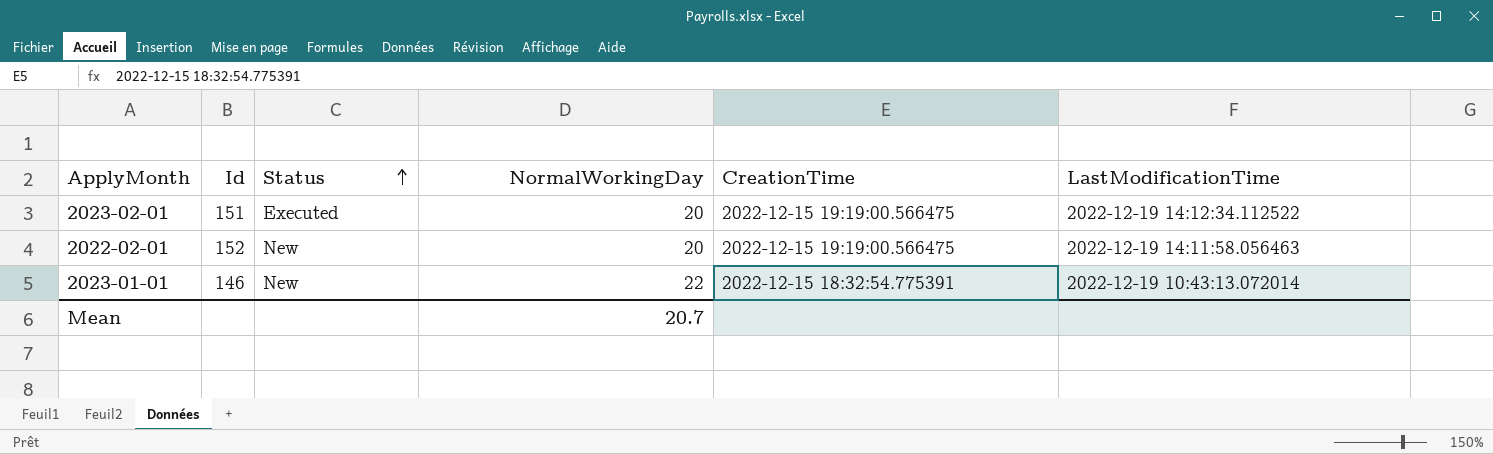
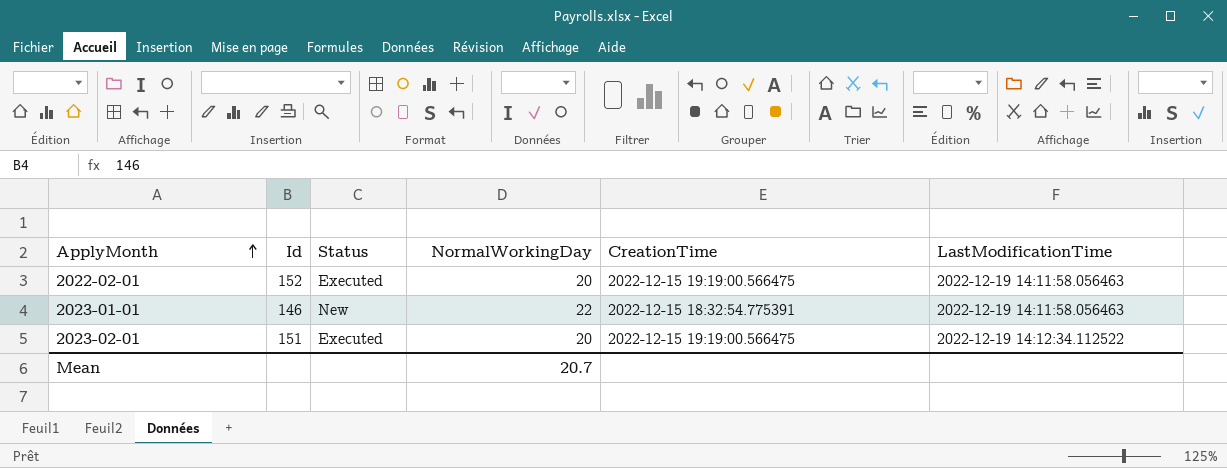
row order: Status ascending -> ApplyMonth ascending
2022-02-01 | Status: New -> Executed
2023-01-01 | LastModificationTime: 2022-12-19 10:43:13.072014 -> 2022-12-19 14:11:58.056463

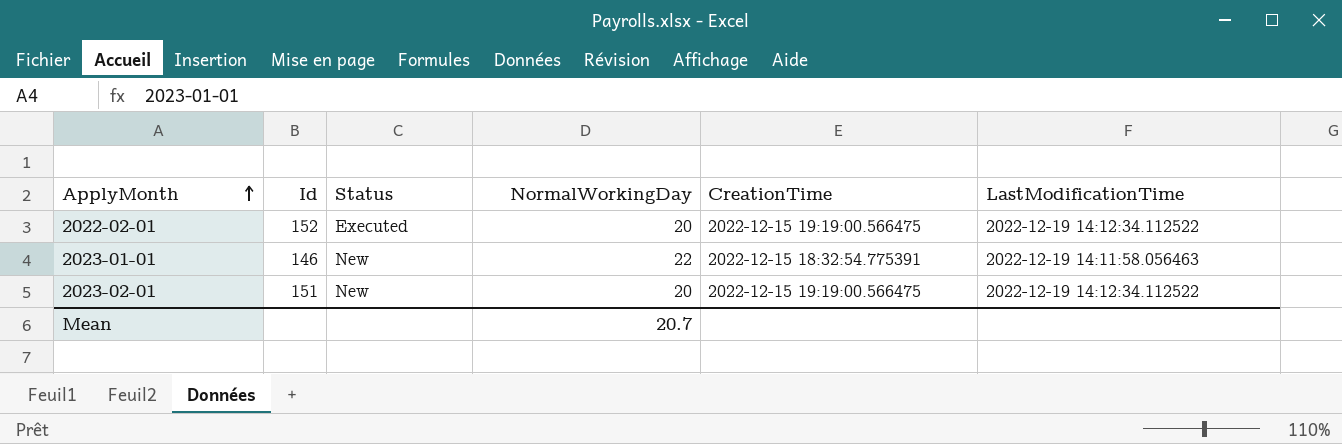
2022-02-01 | LastModificationTime: 2022-12-19 14:11:58.056463 -> 2022-12-19 14:12:34.112522
2023-02-01 | Status: Executed -> New

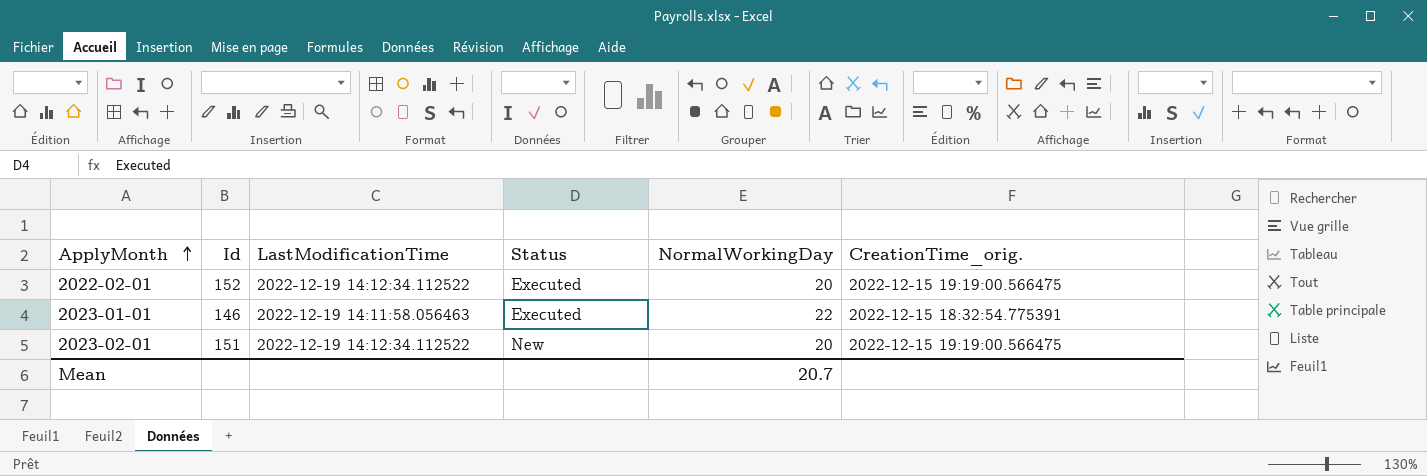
column LastModificationTime | position: 6 -> 3
column name: CreationTime -> CreationTime_orig.
2023-01-01 | Status: New -> Executed

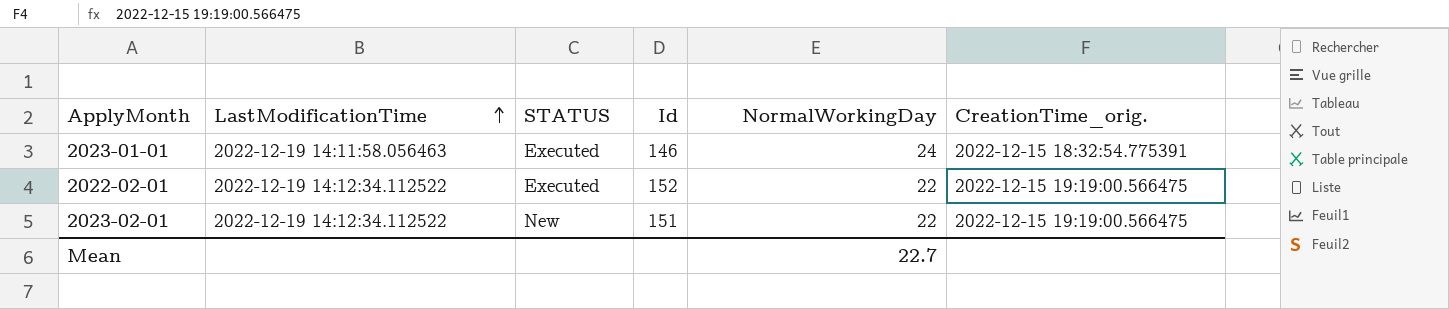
row order: ApplyMonth ascending -> LastModificationTime ascending
column name: Status -> STATUS
column Id | position: 2 -> 4
2023-01-01 | NormalWorkingDay: 22 -> 24
2022-02-01 | NormalWorkingDay: 20 -> 22
2023-02-01 | NormalWorkingDay: 20 -> 22
Mean | NormalWorkingDay: 20.7 -> 22.7

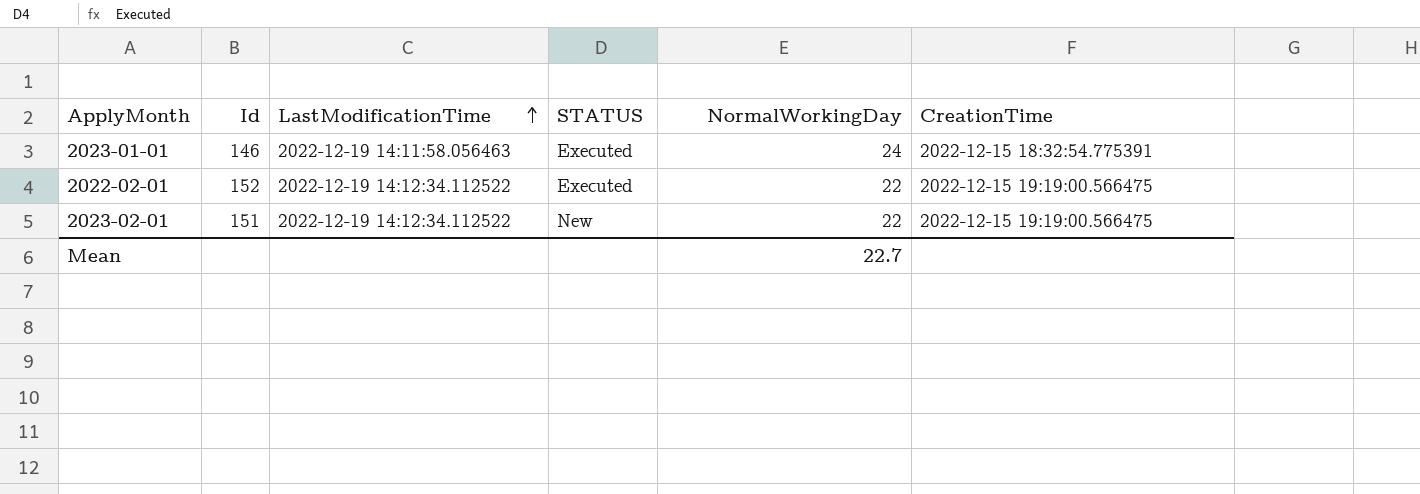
column Id | position: 4 -> 2
column name: CreationTime_orig. -> CreationTime

